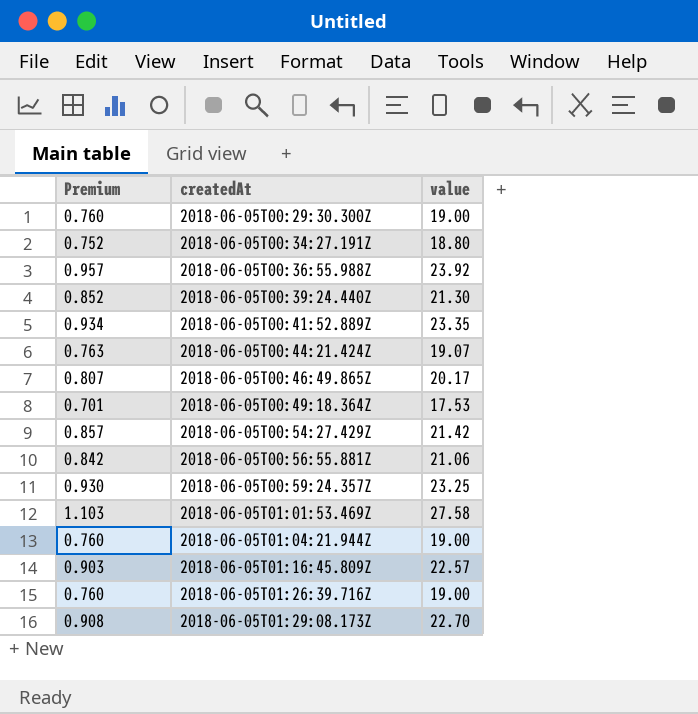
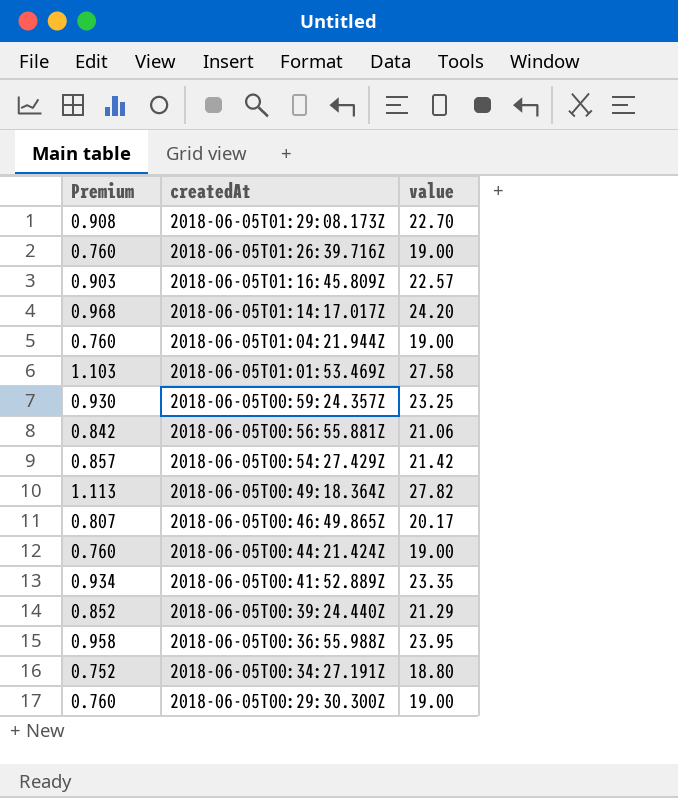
row order: createdAt ascending -> createdAt descending
row 2018-06-05T01:14:17.017Z: none -> 0.968 | 24.20
2018-06-05T00:49:18.364Z | Premium: 0.701 -> 1.113
2018-06-05T00:49:18.364Z | value: 17.53 -> 27.82
2018-06-05T00:44:21.424Z | Premium: 0.763 -> 0.760
2018-06-05T00:44:21.424Z | value: 19.07 -> 19.00
2018-06-05T00:39:24.440Z | value: 21.30 -> 21.29
2018-06-05T00:36:55.988Z | Premium: 0.957 -> 0.958
2018-06-05T00:36:55.988Z | value: 23.92 -> 23.95

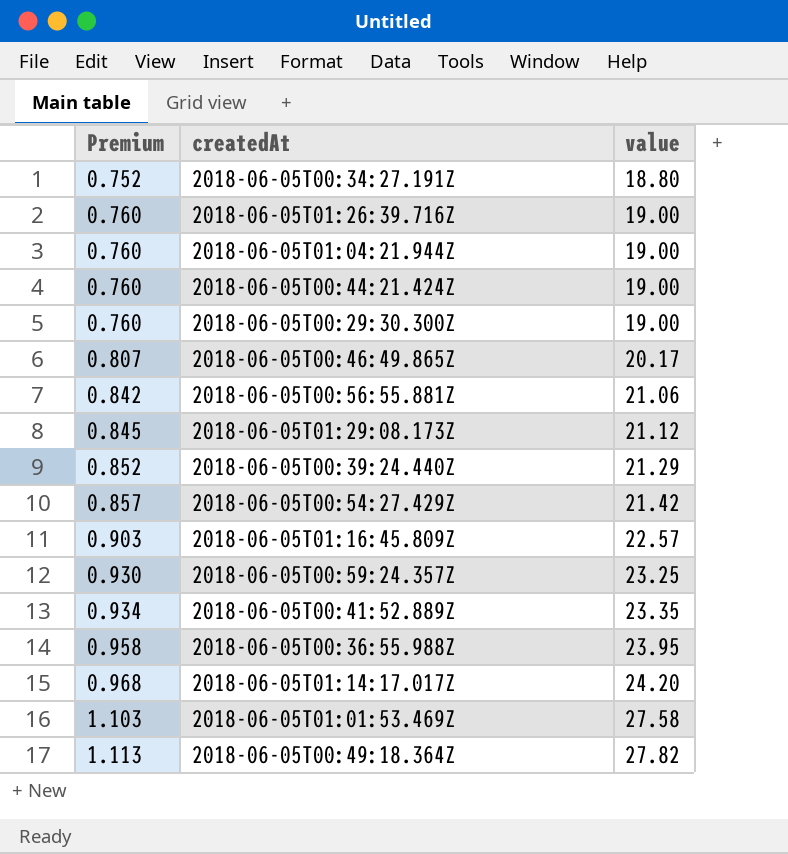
row order: createdAt descending -> Premium ascending
2018-06-05T01:29:08.173Z | Premium: 0.908 -> 0.845
2018-06-05T01:29:08.173Z | value: 22.70 -> 21.12

